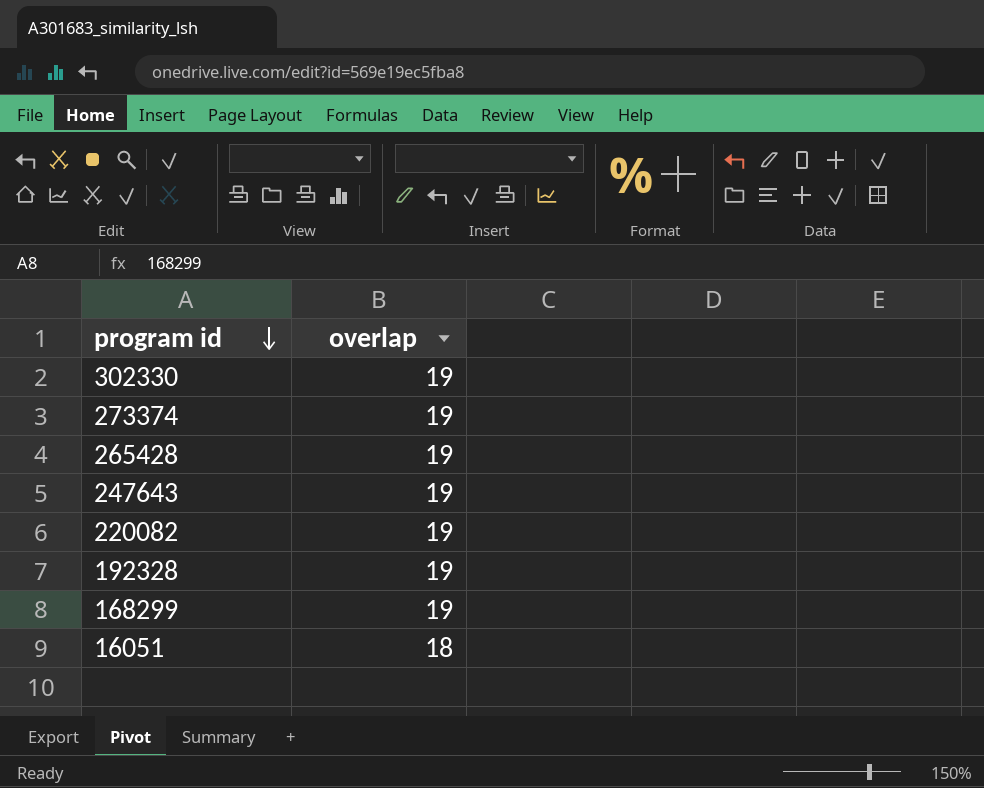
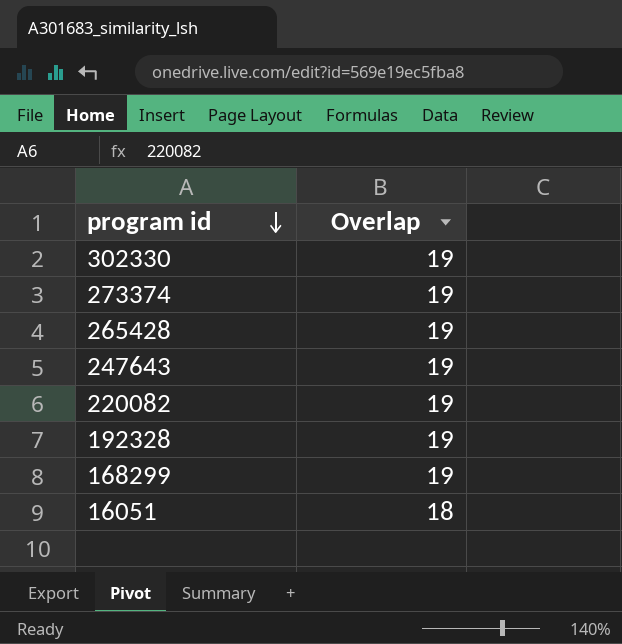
column name: overlap -> Overlap

